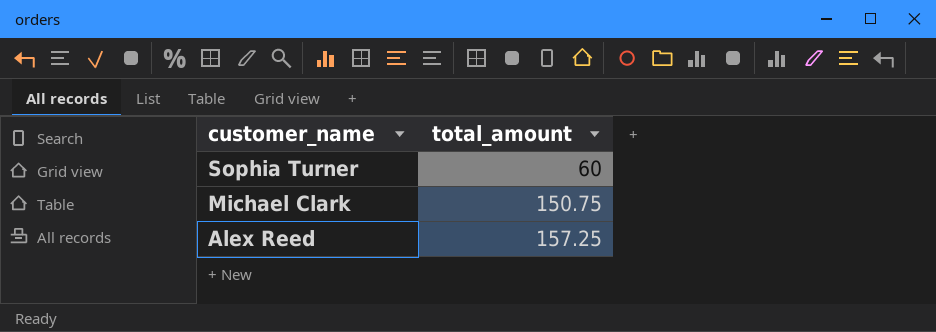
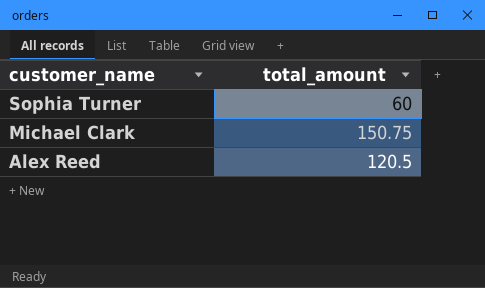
Alex Reed | total_amount: 157.25 -> 120.5

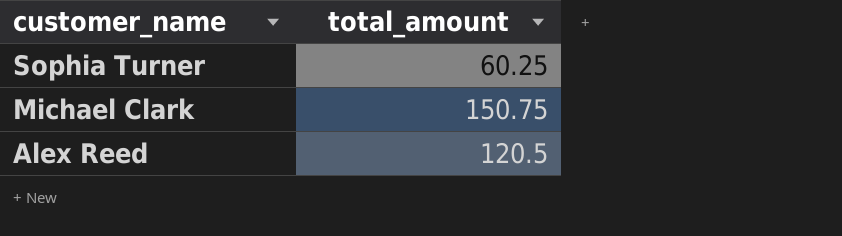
Sophia Turner | total_amount: 60 -> 60.25

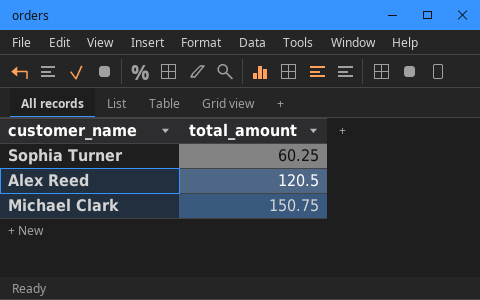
row order: customer_name descending -> total_amount ascending

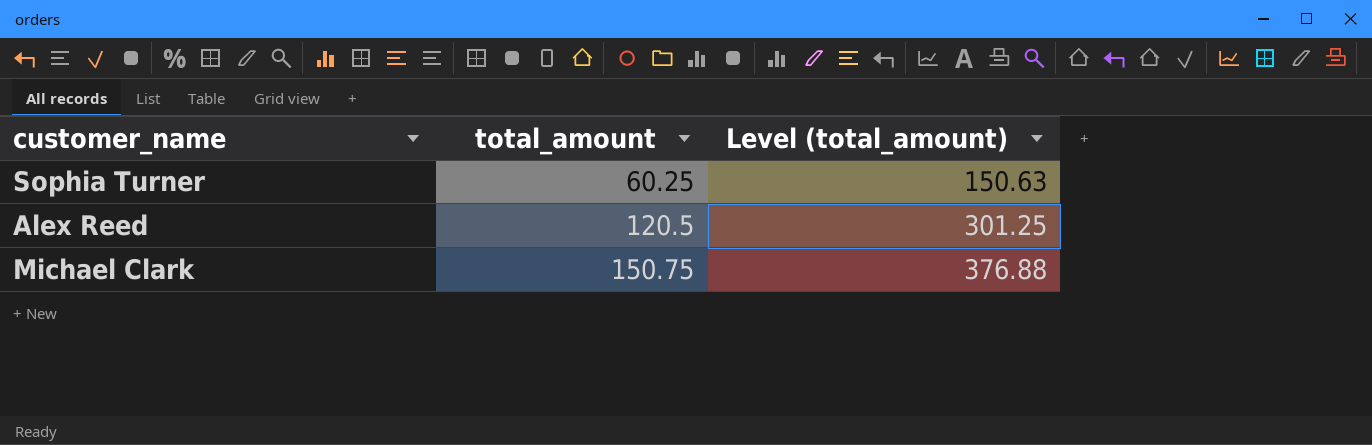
column Level (total_amount) | formula: none -> [total_amount] * 2.5

